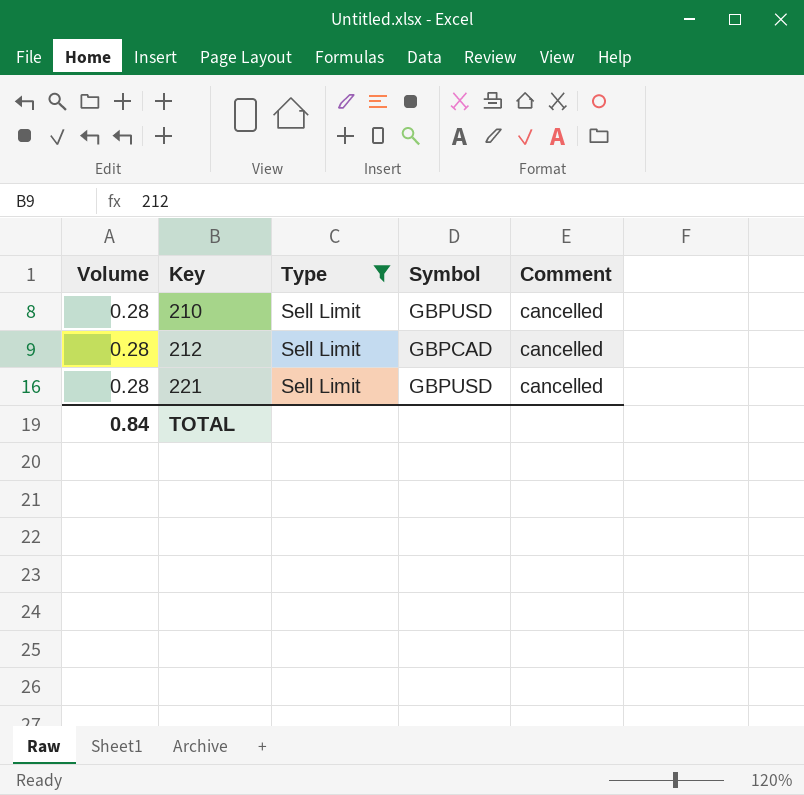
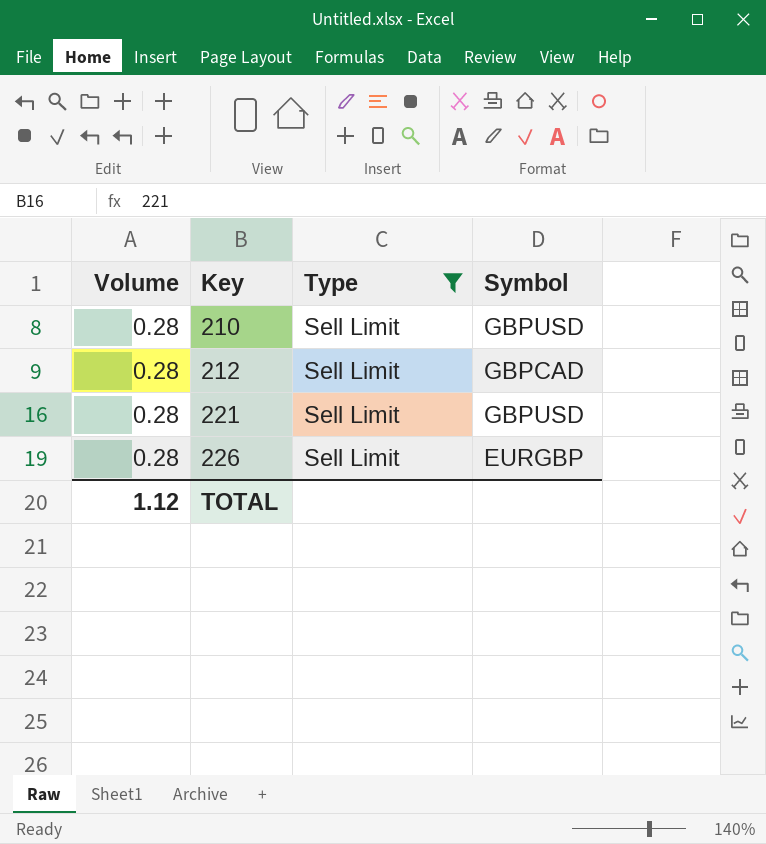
column Comment | position: 5 -> none
row 226: none -> 0.28 | Sell Limit | EURGBP
TOTAL | Volume: 0.84 -> 1.12

